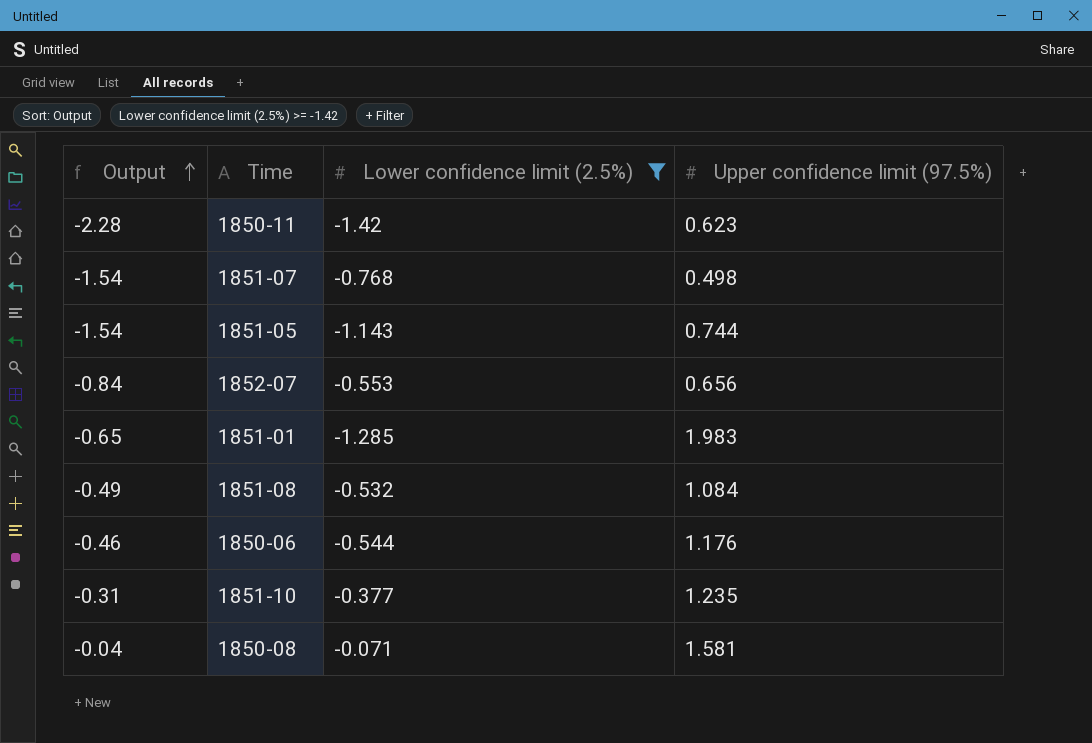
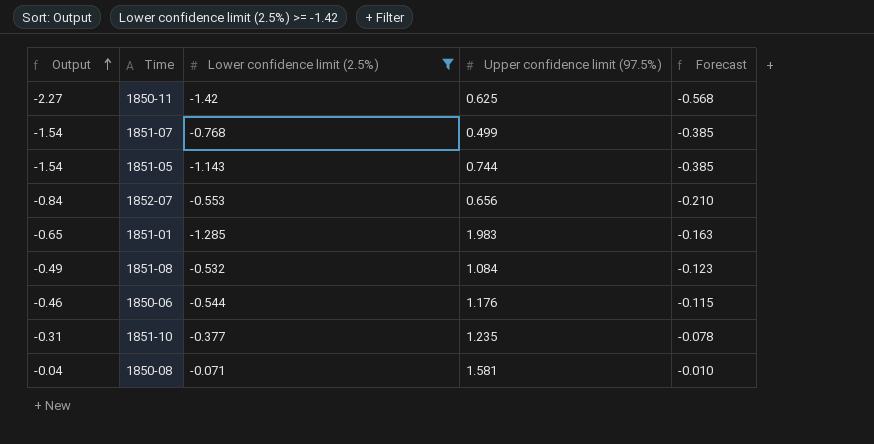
column Forecast | formula: none -> [Output] * 0.25
1850-11 | Output: -2.28 -> -2.27
1850-11 | Upper confidence limit (97.5%): 0.623 -> 0.625
1851-07 | Upper confidence limit (97.5%): 0.498 -> 0.499

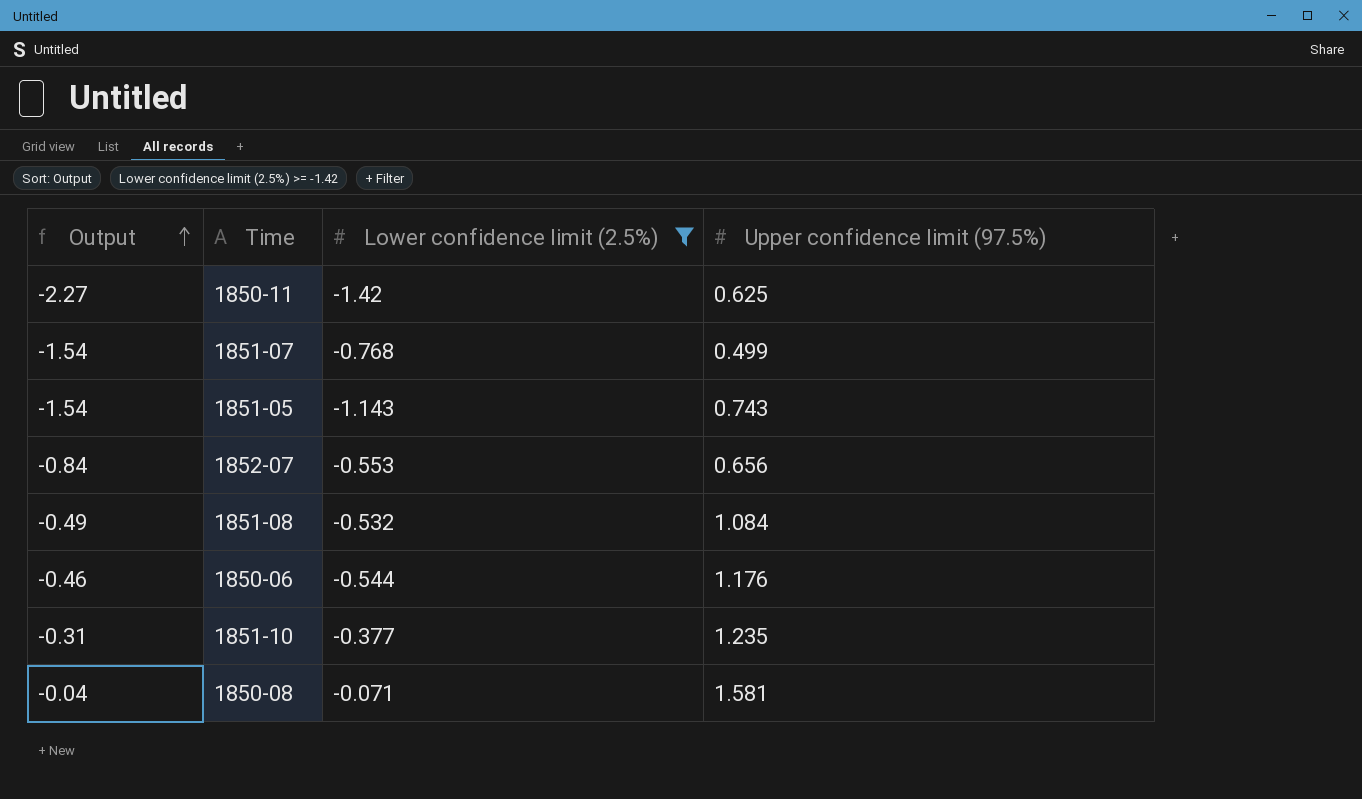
column Forecast | formula: [Output] * 0.25 -> none
row 1851-01: -0.65 | -1.285 | 1.983 | -0.163 -> none
1851-05 | Upper confidence limit (97.5%): 0.744 -> 0.743

